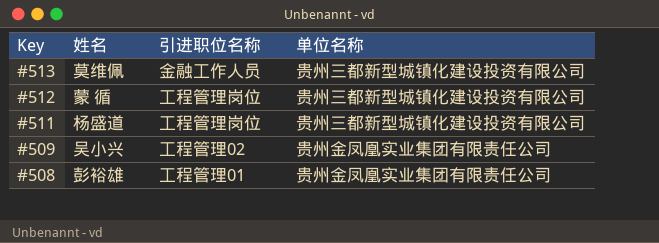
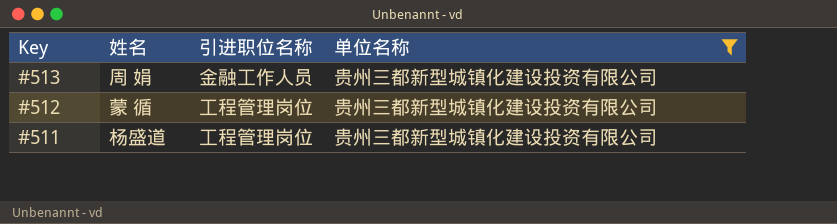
filter: none -> 单位名称 = 贵州三都新型城镇化建设投资有限公司
#513 | 姓名: 莫维佩 -> 周 娟

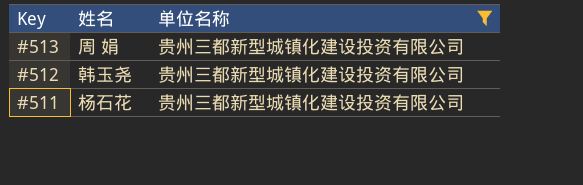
column 引进职位名称 | position: 3 -> none
#512 | 姓名: 蒙 循 -> 韩玉尧
#511 | 姓名: 杨盛道 -> 杨石花

